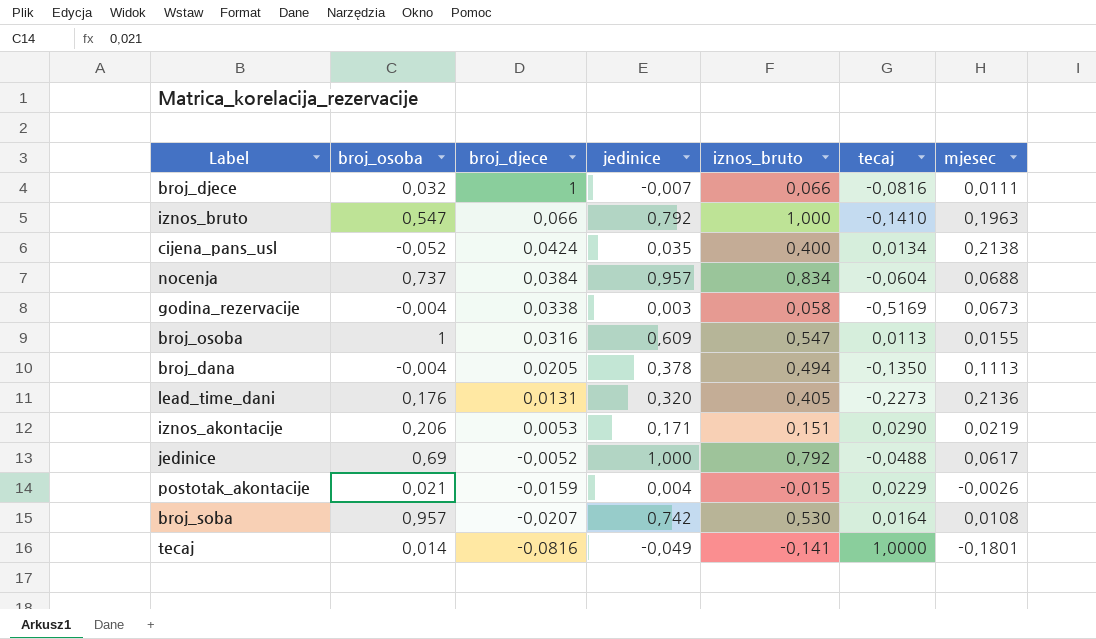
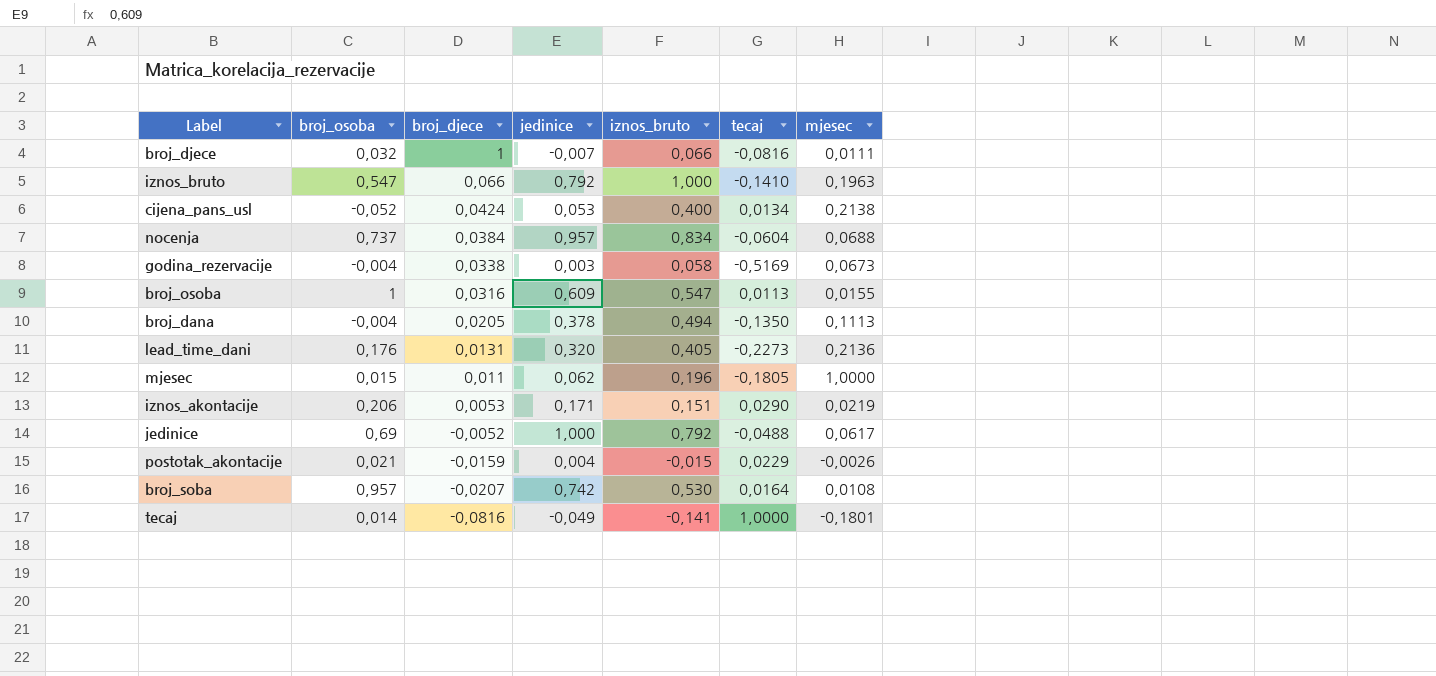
cijena_pans_usl | jedinice: 0,035 -> 0,053
row mjesec: none -> 0,015 | 0,011 | 0,062 | 0,196 | -0,1805 | 1,0000

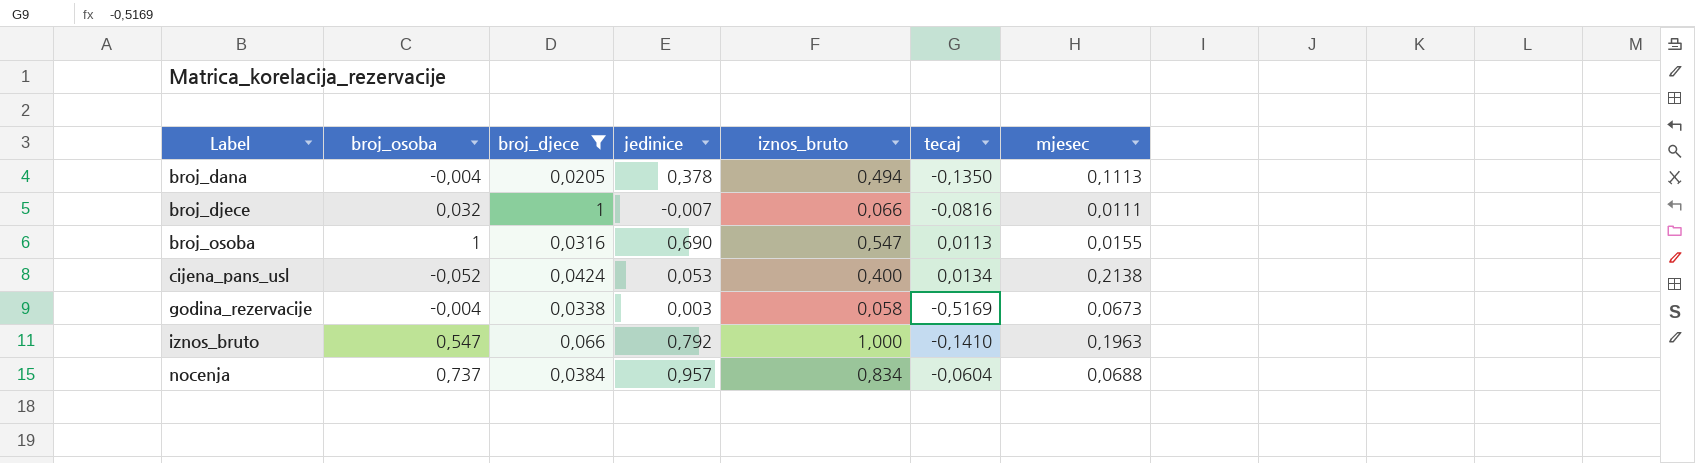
filter: none -> broj_djece >= 0,0205
row order: broj_djece descending -> Label ascending
broj_osoba | jedinice: 0,609 -> 0,690

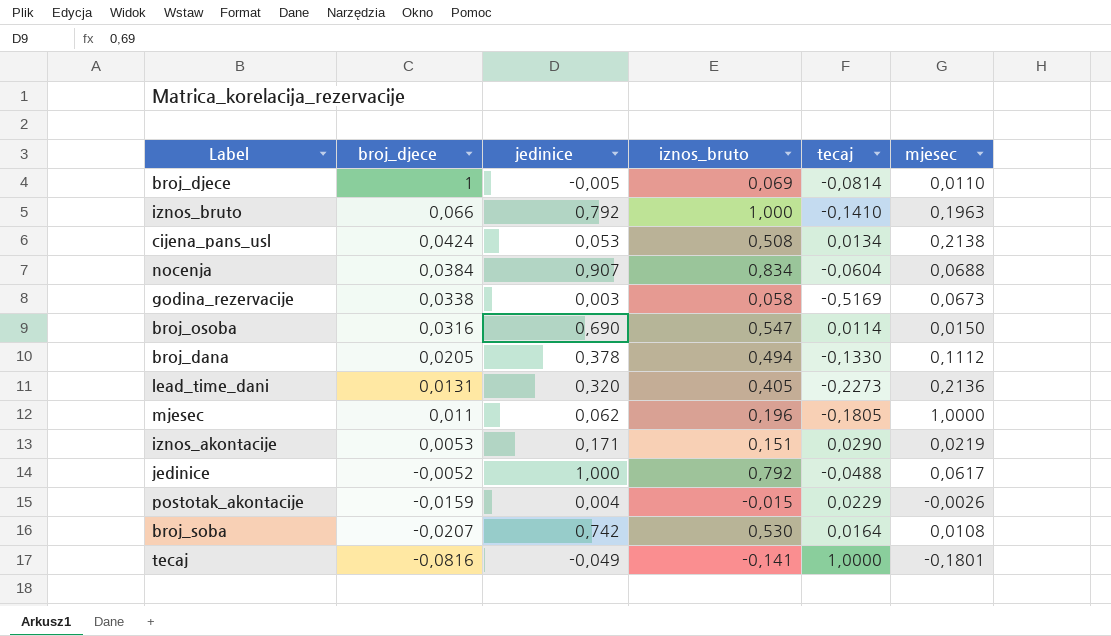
filter: broj_djece >= 0,0205 -> none
row order: Label ascending -> broj_djece descending
column broj_osoba | position: 2 -> none
broj_djece | jedinice: -0,007 -> -0,005
broj_djece | iznos_bruto: 0,066 -> 0,069
broj_djece | tecaj: -0,0816 -> -0,0814
broj_djece | mjesec: 0,0111 -> 0,0110
cijena_pans_usl | iznos_bruto: 0,400 -> 0,508
nocenja | jedinice: 0,957 -> 0,907
broj_osoba | tecaj: 0,0113 -> 0,0114
broj_osoba | mjesec: 0,0155 -> 0,0150
broj_dana | tecaj: -0,1350 -> -0,1330
broj_dana | mjesec: 0,1113 -> 0,1112

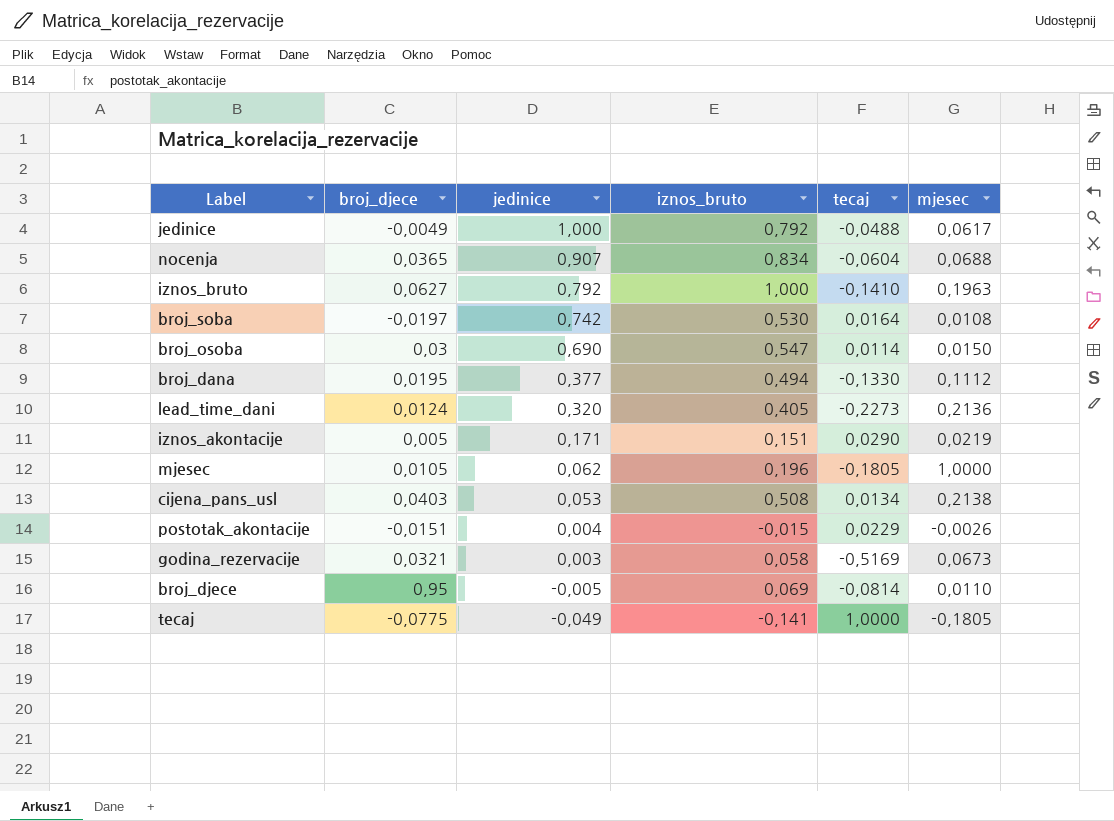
row order: broj_djece descending -> jedinice descending
jedinice | broj_djece: -0,0052 -> -0,0049
nocenja | broj_djece: 0,0384 -> 0,0365
iznos_bruto | broj_djece: 0,066 -> 0,0627
broj_soba | broj_djece: -0,0207 -> -0,0197
broj_osoba | broj_djece: 0,0316 -> 0,03
broj_dana | broj_djece: 0,0205 -> 0,0195
broj_dana | jedinice: 0,378 -> 0,377
lead_time_dani | broj_djece: 0,0131 -> 0,0124
iznos_akontacije | broj_djece: 0,0053 -> 0,005
mjesec | broj_djece: 0,011 -> 0,0105
cijena_pans_usl | broj_djece: 0,0424 -> 0,0403
postotak_akontacije | broj_djece: -0,0159 -> -0,0151
godina_rezervacije | broj_djece: 0,0338 -> 0,0321
broj_djece | broj_djece: 1 -> 0,95
tecaj | broj_djece: -0,0816 -> -0,0775
tecaj | mjesec: -0,1801 -> -0,1805

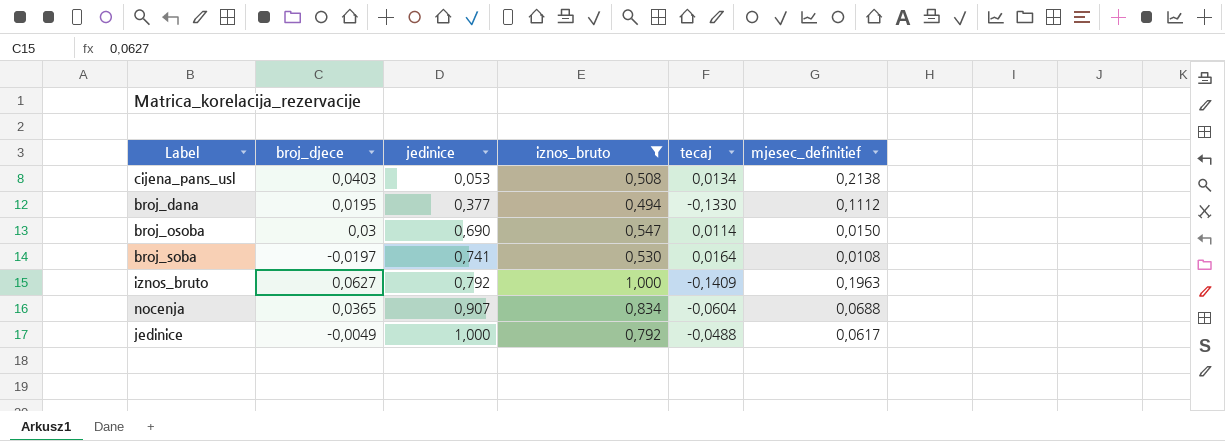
filter: none -> iznos_bruto >= 0,494
row order: jedinice descending -> jedinice ascending
column name: mjesec -> mjesec_definitief
broj_soba | jedinice: 0,742 -> 0,741
iznos_bruto | tecaj: -0,1410 -> -0,1409

